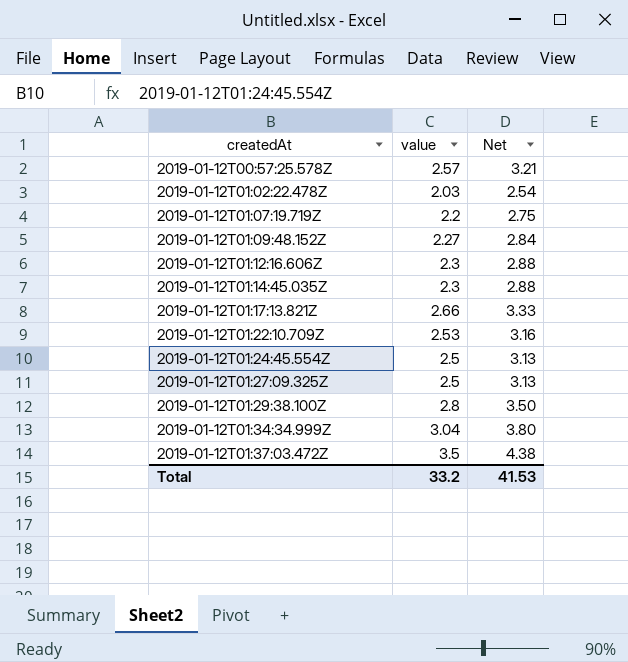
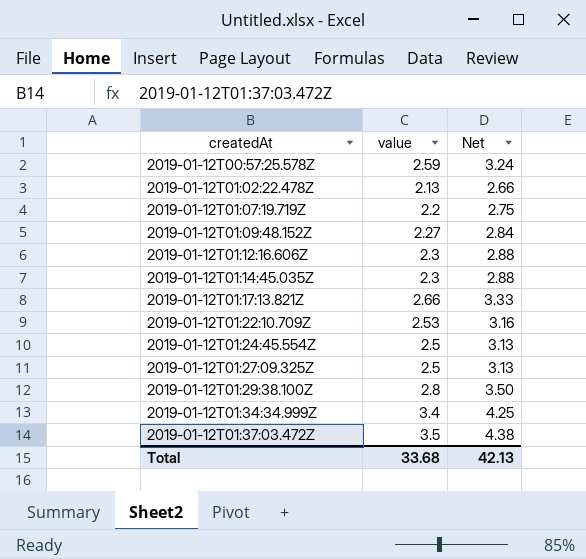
2019-01-12T00:57:25.578Z | value: 2.57 -> 2.59
2019-01-12T00:57:25.578Z | Net: 3.21 -> 3.24
2019-01-12T01:02:22.478Z | value: 2.03 -> 2.13
2019-01-12T01:02:22.478Z | Net: 2.54 -> 2.66
2019-01-12T01:34:34.999Z | value: 3.04 -> 3.4
2019-01-12T01:34:34.999Z | Net: 3.80 -> 4.25
Total | value: 33.2 -> 33.68
Total | Net: 41.53 -> 42.13

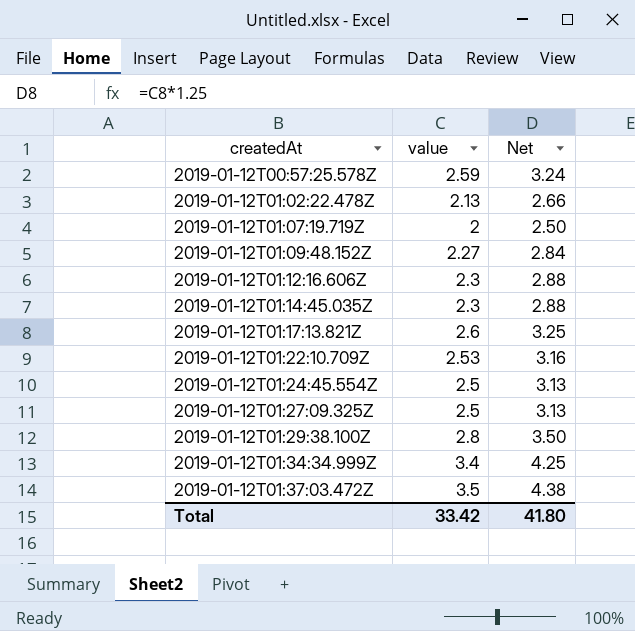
2019-01-12T01:07:19.719Z | value: 2.2 -> 2
2019-01-12T01:07:19.719Z | Net: 2.75 -> 2.50
2019-01-12T01:17:13.821Z | value: 2.66 -> 2.6
2019-01-12T01:17:13.821Z | Net: 3.33 -> 3.25
Total | value: 33.68 -> 33.42
Total | Net: 42.13 -> 41.80

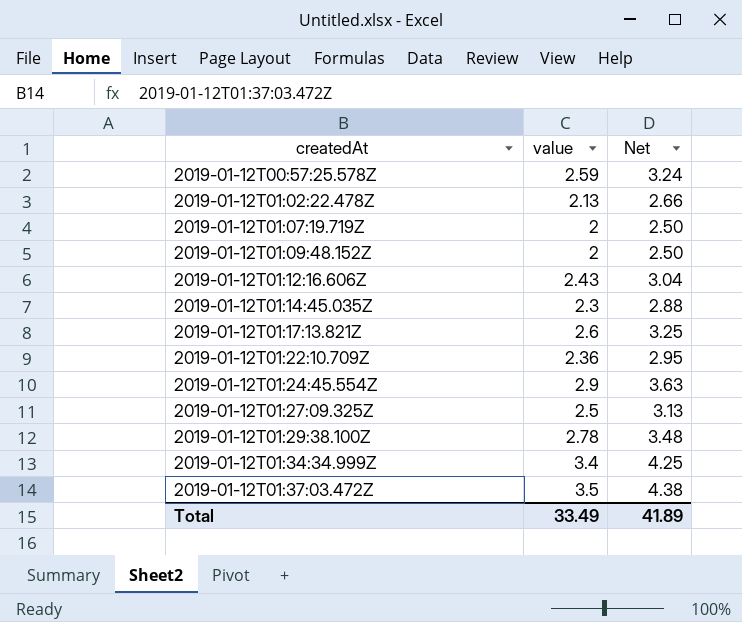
2019-01-12T01:09:48.152Z | value: 2.27 -> 2
2019-01-12T01:09:48.152Z | Net: 2.84 -> 2.50
2019-01-12T01:12:16.606Z | value: 2.3 -> 2.43
2019-01-12T01:12:16.606Z | Net: 2.88 -> 3.04
2019-01-12T01:22:10.709Z | value: 2.53 -> 2.36
2019-01-12T01:22:10.709Z | Net: 3.16 -> 2.95
2019-01-12T01:24:45.554Z | value: 2.5 -> 2.9
2019-01-12T01:24:45.554Z | Net: 3.13 -> 3.63
2019-01-12T01:29:38.100Z | value: 2.8 -> 2.78
2019-01-12T01:29:38.100Z | Net: 3.50 -> 3.48
Total | value: 33.42 -> 33.49
Total | Net: 41.80 -> 41.89

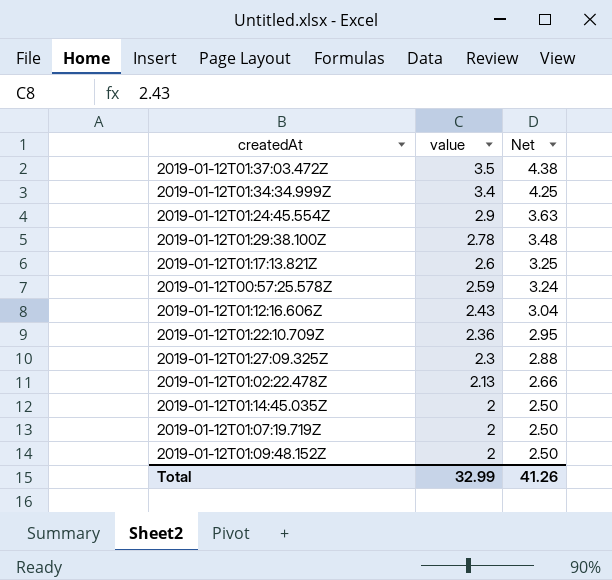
row order: createdAt ascending -> value descending
2019-01-12T01:27:09.325Z | value: 2.5 -> 2.3
2019-01-12T01:27:09.325Z | Net: 3.13 -> 2.88
2019-01-12T01:14:45.035Z | value: 2.3 -> 2
2019-01-12T01:14:45.035Z | Net: 2.88 -> 2.50
Total | value: 33.49 -> 32.99
Total | Net: 41.89 -> 41.26

